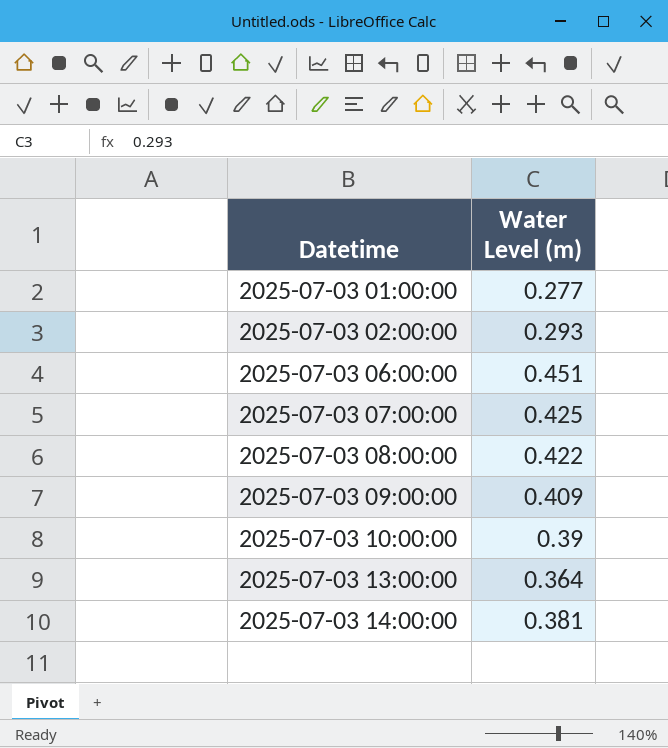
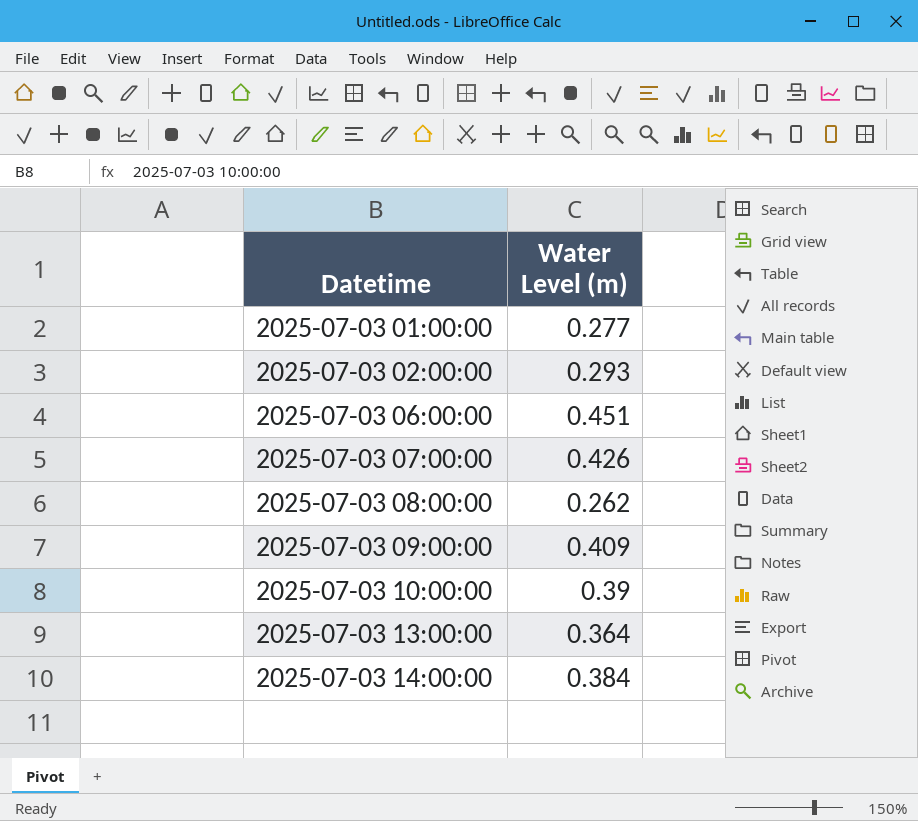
2025-07-03 07:00:00 | Water Level (m): 0.425 -> 0.426
2025-07-03 08:00:00 | Water Level (m): 0.422 -> 0.262
2025-07-03 14:00:00 | Water Level (m): 0.381 -> 0.384

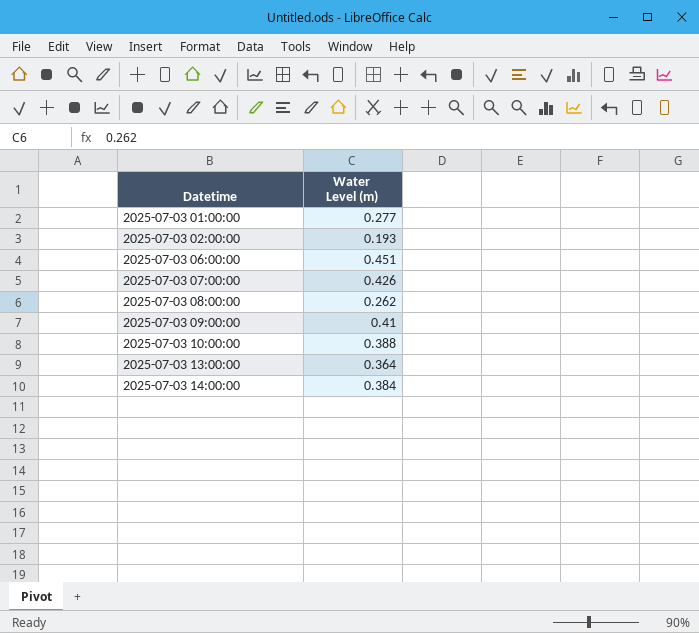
2025-07-03 02:00:00 | Water Level (m): 0.293 -> 0.193
2025-07-03 09:00:00 | Water Level (m): 0.409 -> 0.41
2025-07-03 10:00:00 | Water Level (m): 0.39 -> 0.388

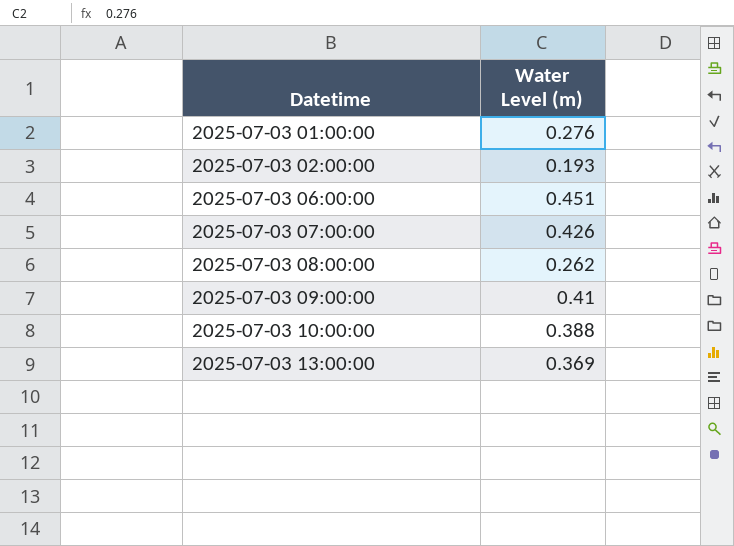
row 2025-07-03 14:00:00: 0.384 -> none
2025-07-03 01:00:00 | Water Level (m): 0.277 -> 0.276
2025-07-03 13:00:00 | Water Level (m): 0.364 -> 0.369

